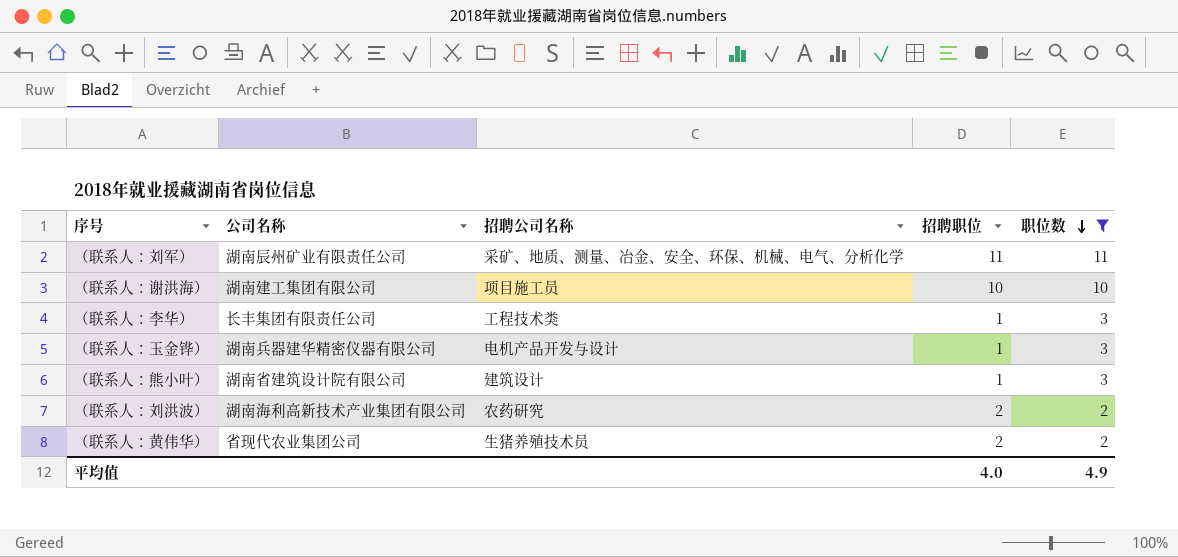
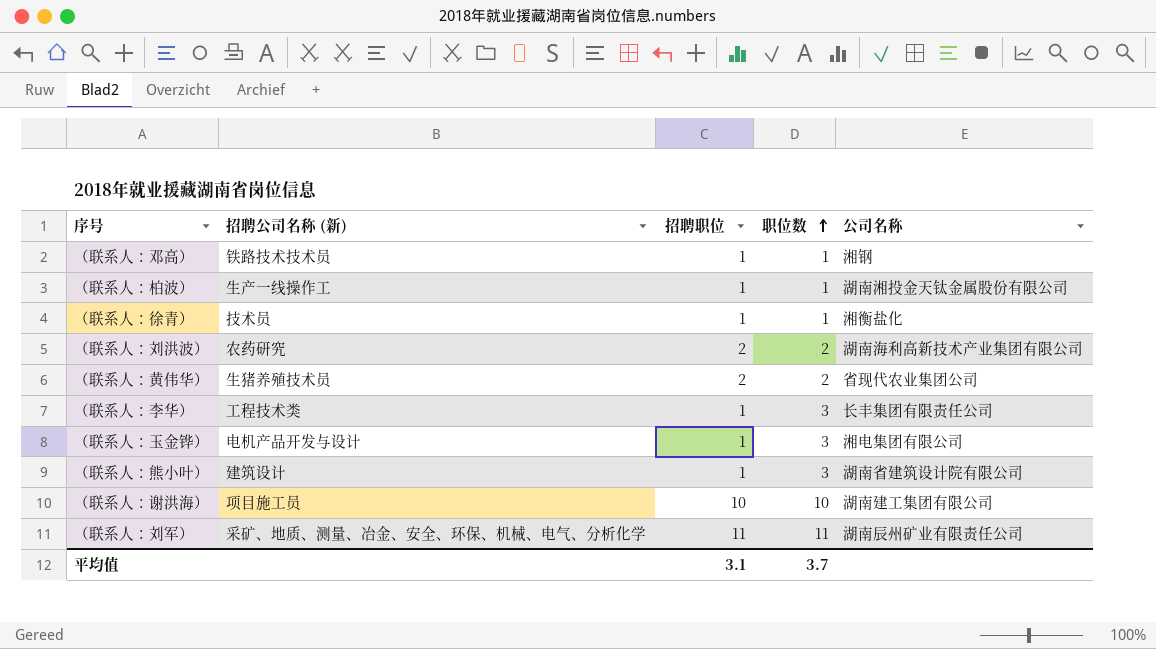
filter: 职位数 != 1 -> none
row order: 职位数 descending -> 职位数 ascending
column name: 招聘公司名称 -> 招聘公司名称 (新)
column 公司名称 | position: 2 -> 5
（联系人：玉金铧） | 公司名称: 湖南兵器建华精密仪器有限公司 -> 湘电集团有限公司
平均值 | 招聘职位: 4.0 -> 3.1
平均值 | 职位数: 4.9 -> 3.7

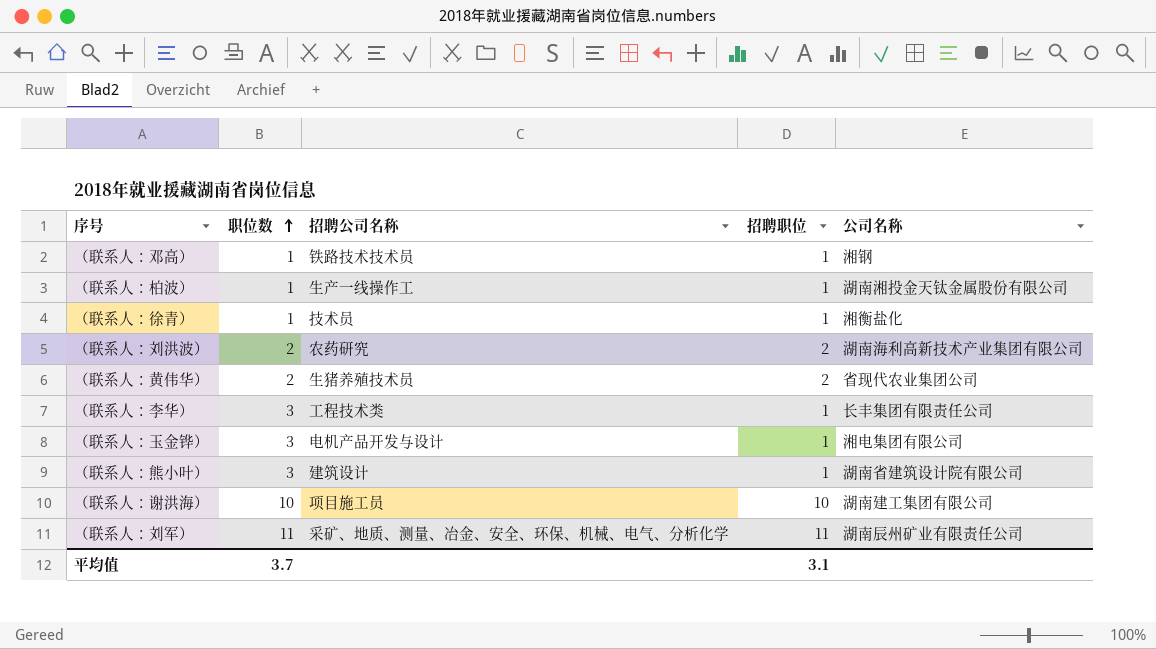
column 职位数 | position: 4 -> 2
column name: 招聘公司名称 (新) -> 招聘公司名称

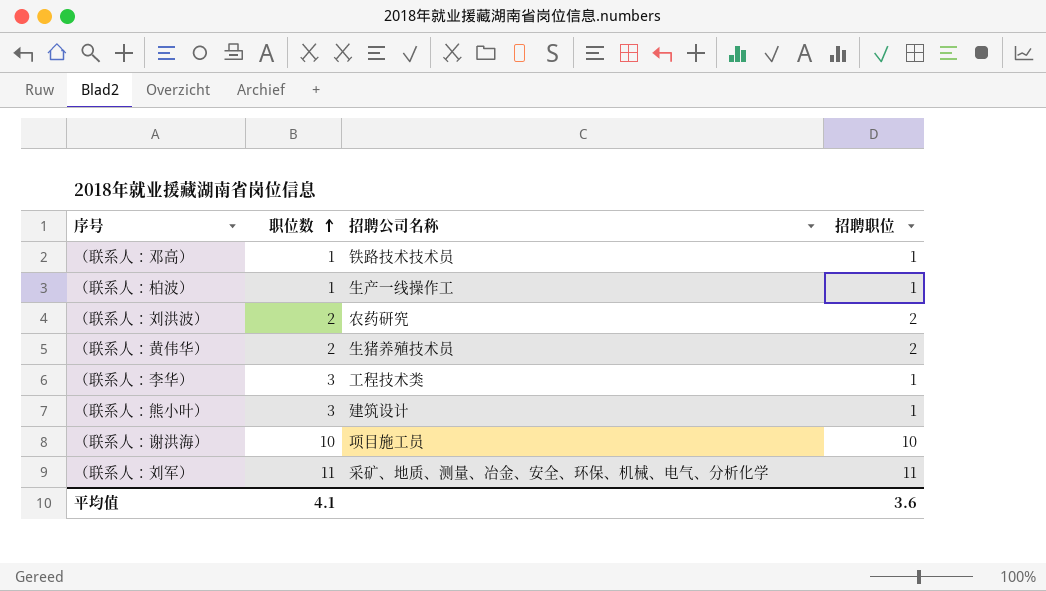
column 公司名称 | position: 5 -> none
row （联系人：徐青）: 1 | 技术员 | 1 | 湘衡盐化 -> none
row （联系人：玉金铧）: 3 | 电机产品开发与设计 | 1 | 湘电集团有限公司 -> none
平均值 | 职位数: 3.7 -> 4.1
平均值 | 招聘职位: 3.1 -> 3.6

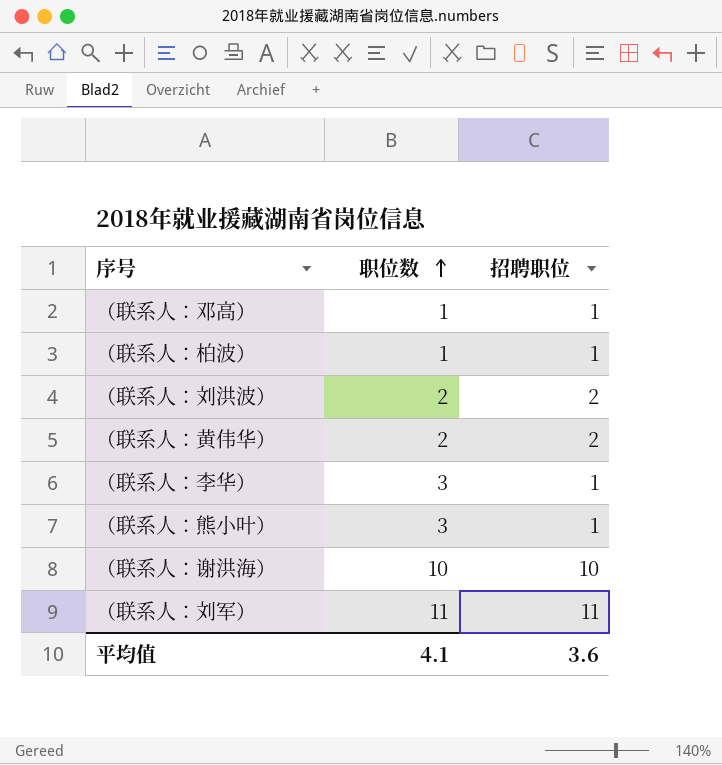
column 招聘公司名称 | position: 3 -> none

